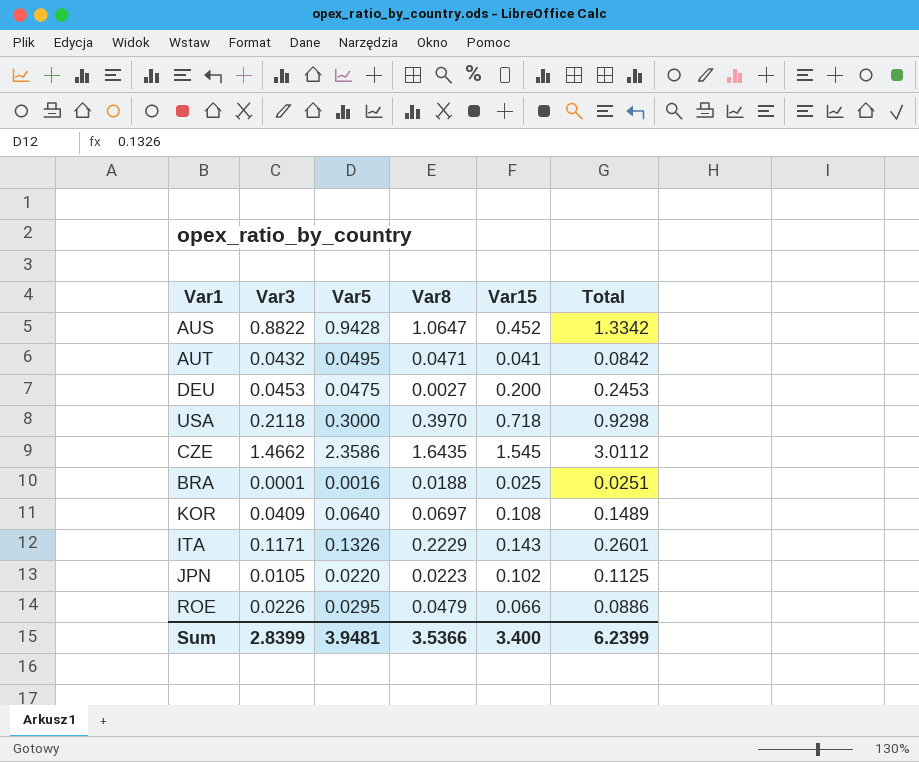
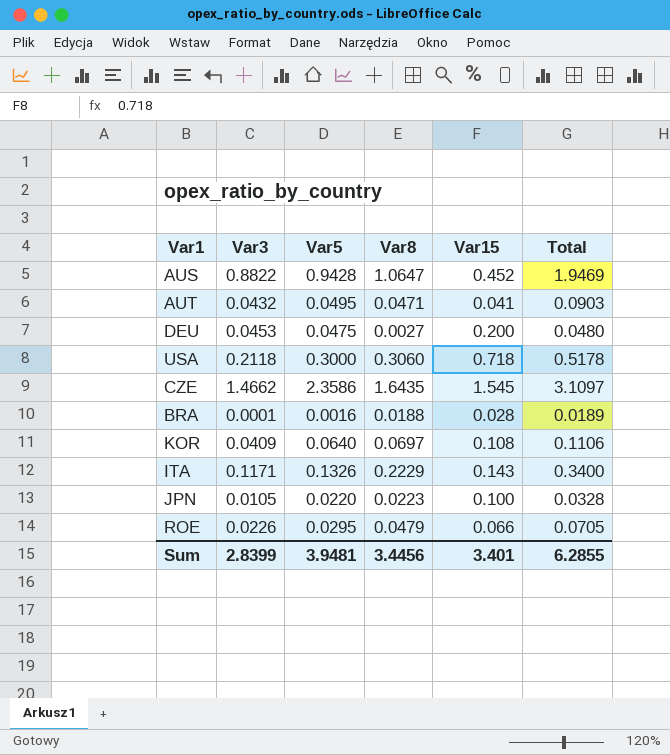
column Total | formula: [Var3] + [Var15] -> [Var3] + [Var8]
USA | Var8: 0.3970 -> 0.3060
BRA | Var15: 0.025 -> 0.028
JPN | Var15: 0.102 -> 0.100
Sum | Var8: 3.5366 -> 3.4456
Sum | Var15: 3.400 -> 3.401
Sum | Total: 6.2399 -> 6.2855

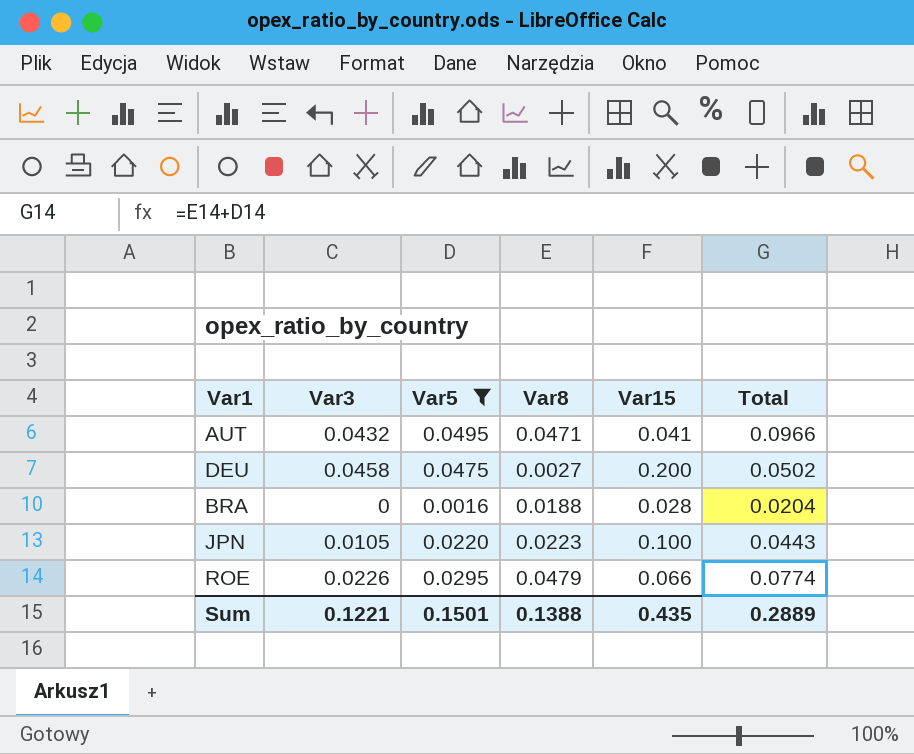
filter: none -> Var5 <= 0.0495
column Total | formula: [Var3] + [Var8] -> [Var5] + [Var8]
DEU | Var3: 0.0453 -> 0.0458
BRA | Var3: 0.0001 -> 0
Sum | Var3: 2.8399 -> 0.1221
Sum | Var5: 3.9481 -> 0.1501
Sum | Var8: 3.4456 -> 0.1388
Sum | Var15: 3.401 -> 0.435
Sum | Total: 6.2855 -> 0.2889

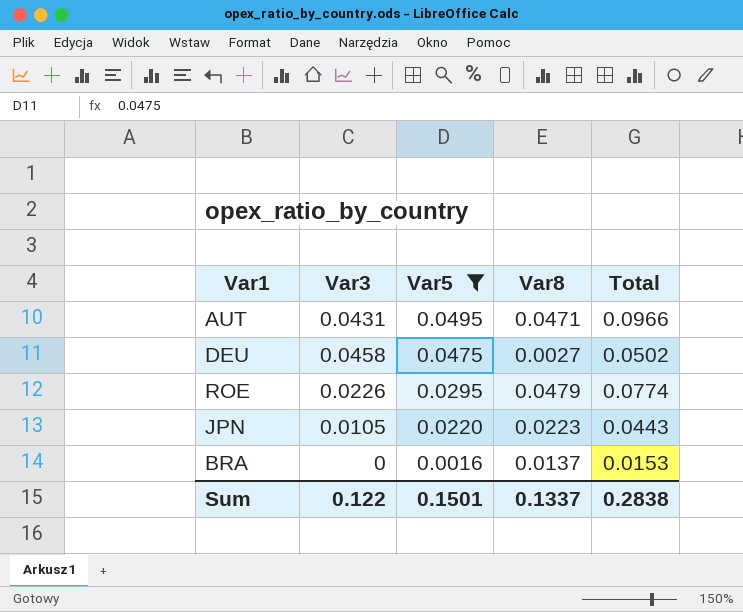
row order: none -> Var5 descending
column Var15 | position: 5 -> none
AUT | Var3: 0.0432 -> 0.0431
BRA | Var8: 0.0188 -> 0.0137
BRA | Total: 0.0204 -> 0.0153
Sum | Var3: 0.1221 -> 0.122
Sum | Var8: 0.1388 -> 0.1337
Sum | Total: 0.2889 -> 0.2838

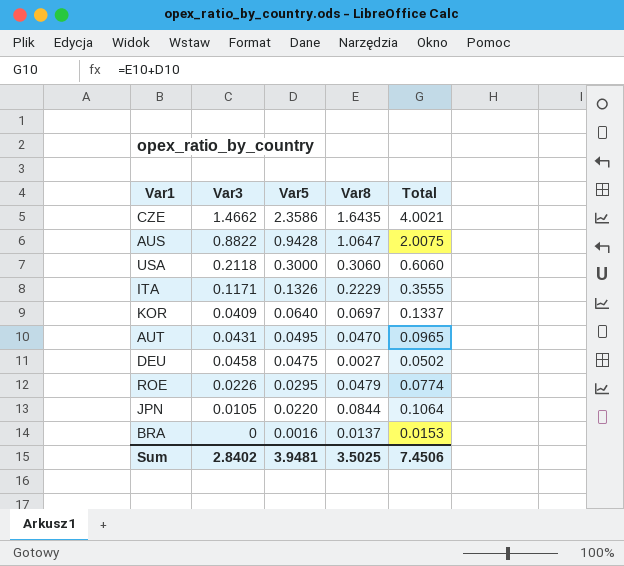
filter: Var5 <= 0.0495 -> none
AUT | Var8: 0.0471 -> 0.0470
AUT | Total: 0.0966 -> 0.0965
JPN | Var8: 0.0223 -> 0.0844
JPN | Total: 0.0443 -> 0.1064
Sum | Var3: 0.122 -> 2.8402
Sum | Var5: 0.1501 -> 3.9481
Sum | Var8: 0.1337 -> 3.5025
Sum | Total: 0.2838 -> 7.4506

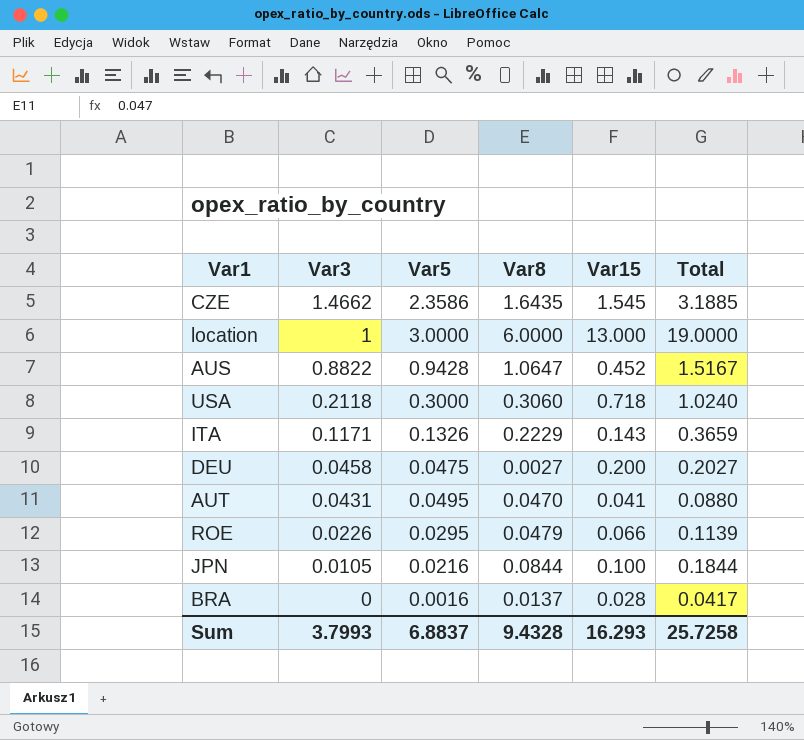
row order: Var5 descending -> Var3 descending
column Var15 | position: none -> 5
column Total | formula: [Var5] + [Var8] -> [Var8] + [Var15]
row KOR: 0.0409 | 0.0640 | 0.0697 | 0.1337 -> none
row location: none -> 1 | 3.0000 | 6.0000 | 13.000 | 19.0000
JPN | Var5: 0.0220 -> 0.0216
Sum | Var3: 2.8402 -> 3.7993
Sum | Var5: 3.9481 -> 6.8837
Sum | Var8: 3.5025 -> 9.4328
Sum | Total: 7.4506 -> 25.7258

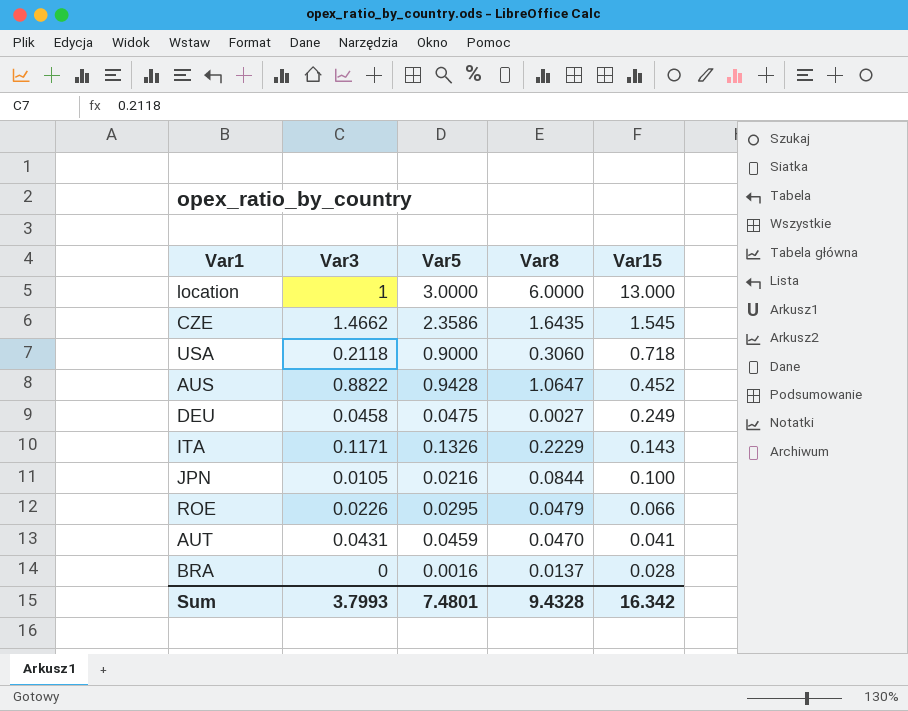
row order: Var3 descending -> Var15 descending
column Total | formula: [Var8] + [Var15] -> none
USA | Var5: 0.3000 -> 0.9000
DEU | Var15: 0.200 -> 0.249
AUT | Var5: 0.0495 -> 0.0459
Sum | Var5: 6.8837 -> 7.4801
Sum | Var15: 16.293 -> 16.342

